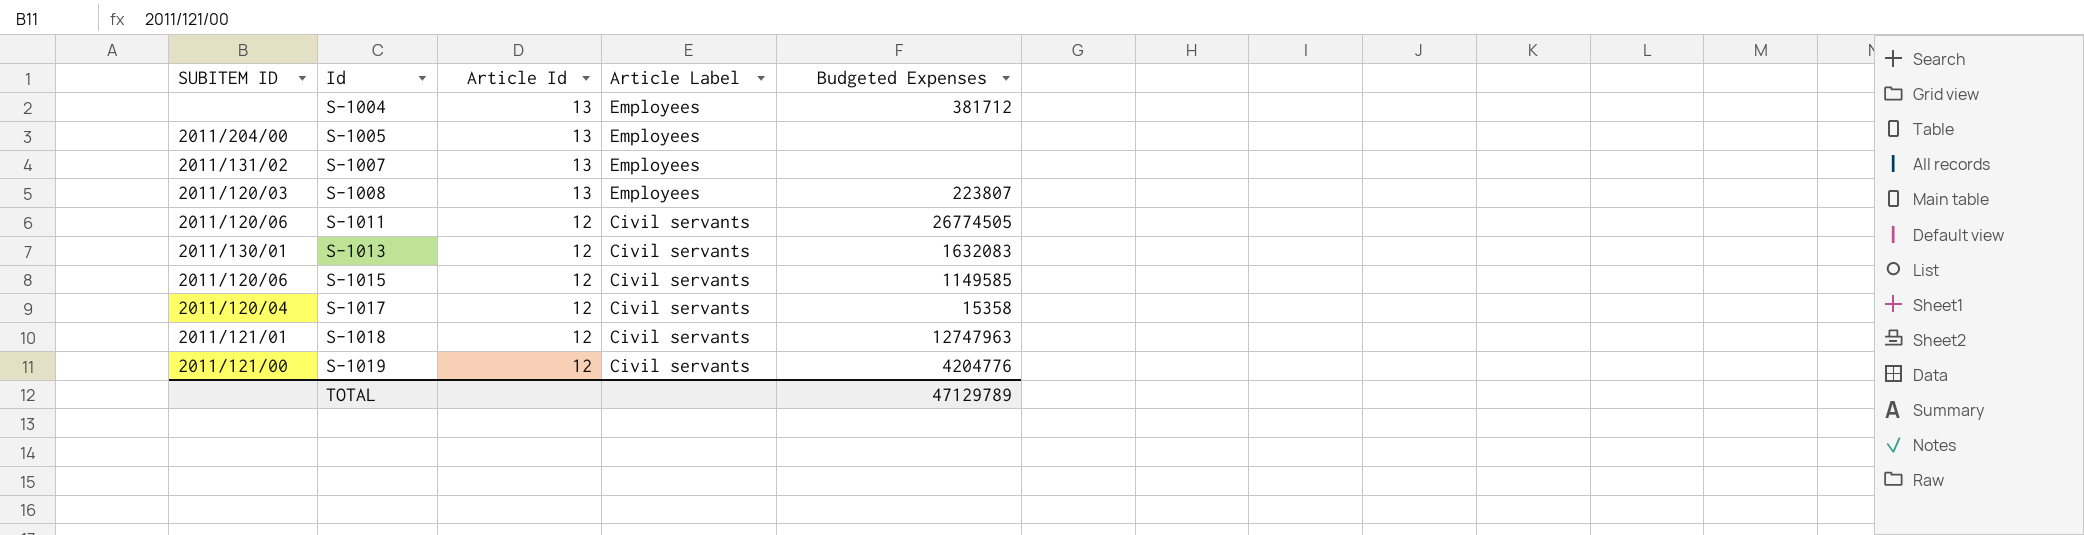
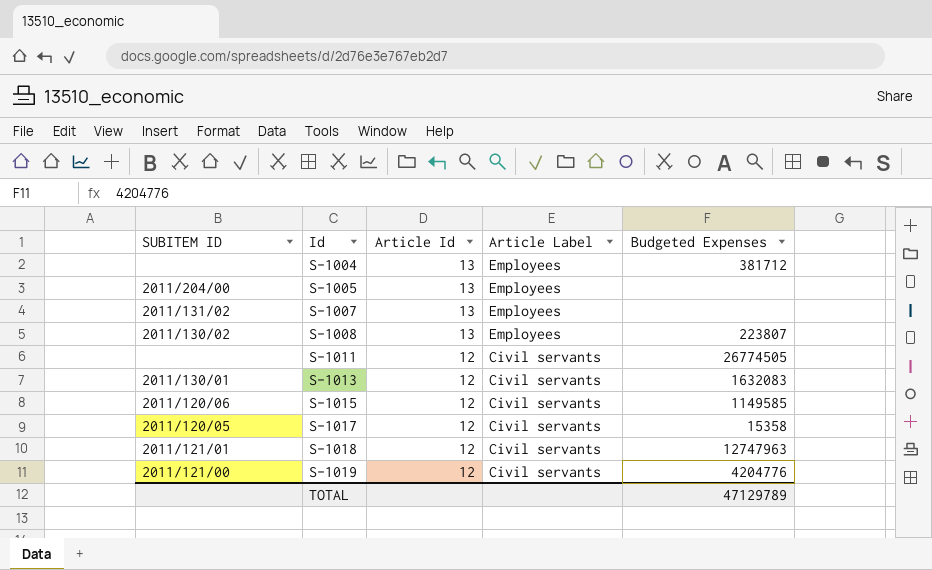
S-1008 | SUBITEM ID: 2011/120/03 -> 2011/130/02
S-1011 | SUBITEM ID: 2011/120/06 -> none
S-1017 | SUBITEM ID: 2011/120/04 -> 2011/120/05

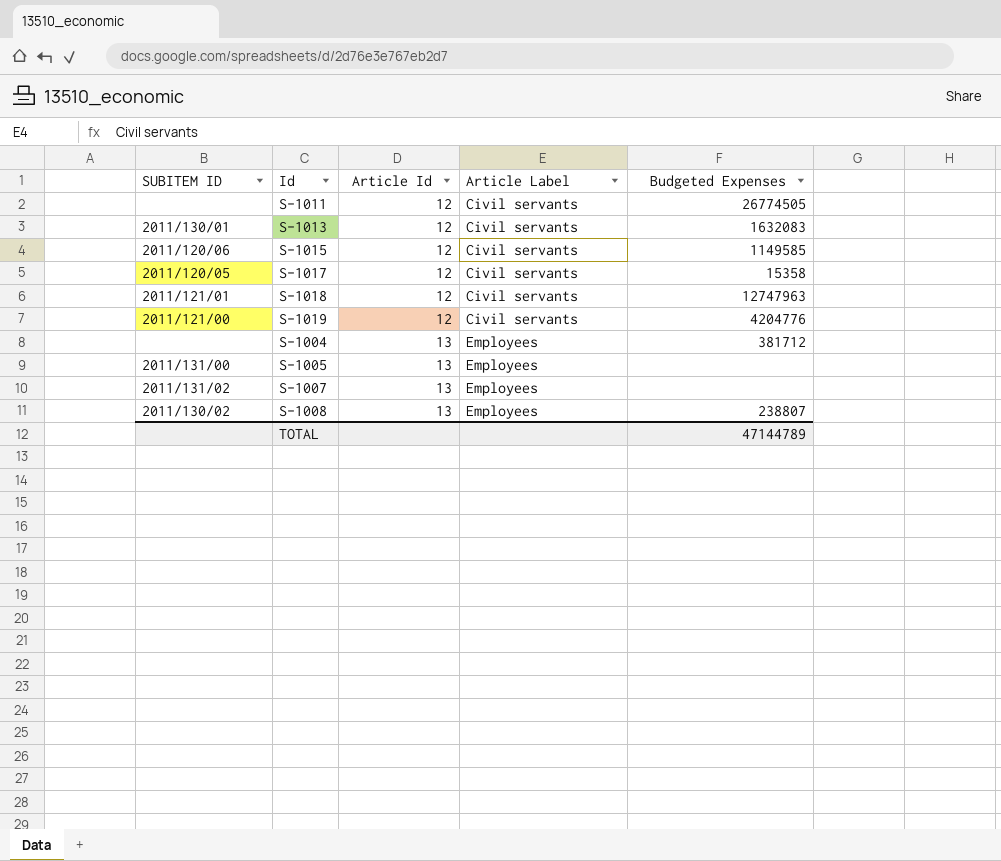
row order: Id ascending -> Article Id ascending
S-1005 | SUBITEM ID: 2011/204/00 -> 2011/131/00
S-1008 | Budgeted Expenses: 223807 -> 238807
TOTAL | Budgeted Expenses: 47129789 -> 47144789

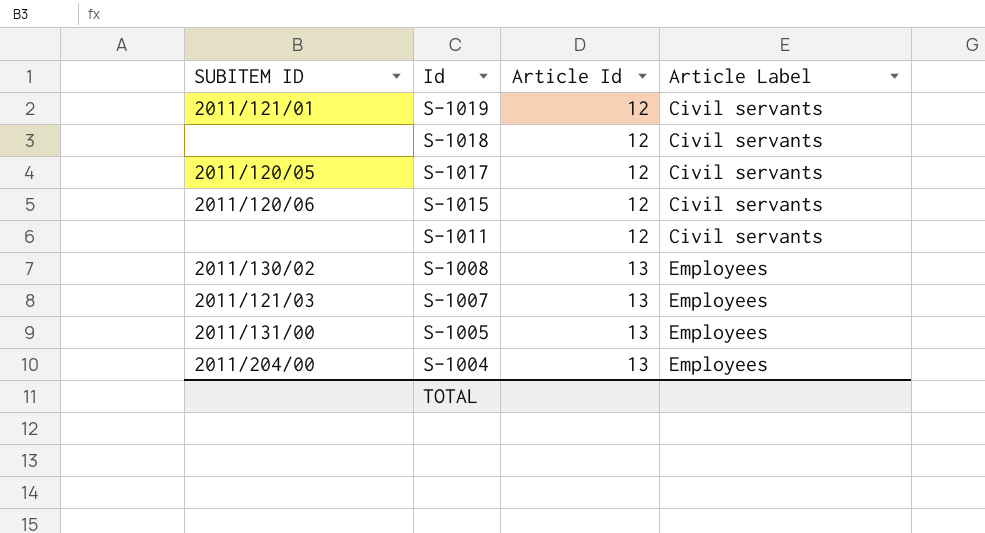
row order: Article Id ascending -> Id descending
column Budgeted Expenses | position: 5 -> none
row S-1013: 2011/130/01 | 12 | Civil servants | 1632083 -> none
S-1019 | SUBITEM ID: 2011/121/00 -> 2011/121/01
S-1018 | SUBITEM ID: 2011/121/01 -> none
S-1007 | SUBITEM ID: 2011/131/02 -> 2011/121/03
S-1004 | SUBITEM ID: none -> 2011/204/00

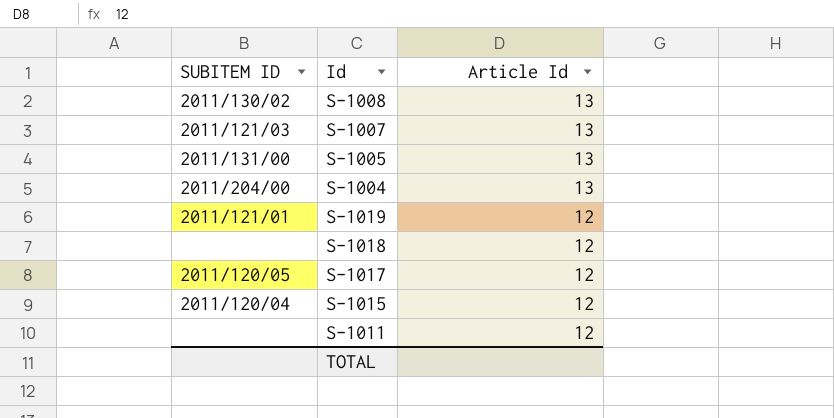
row order: Id descending -> Article Id descending
column Article Label | position: 4 -> none
S-1015 | SUBITEM ID: 2011/120/06 -> 2011/120/04

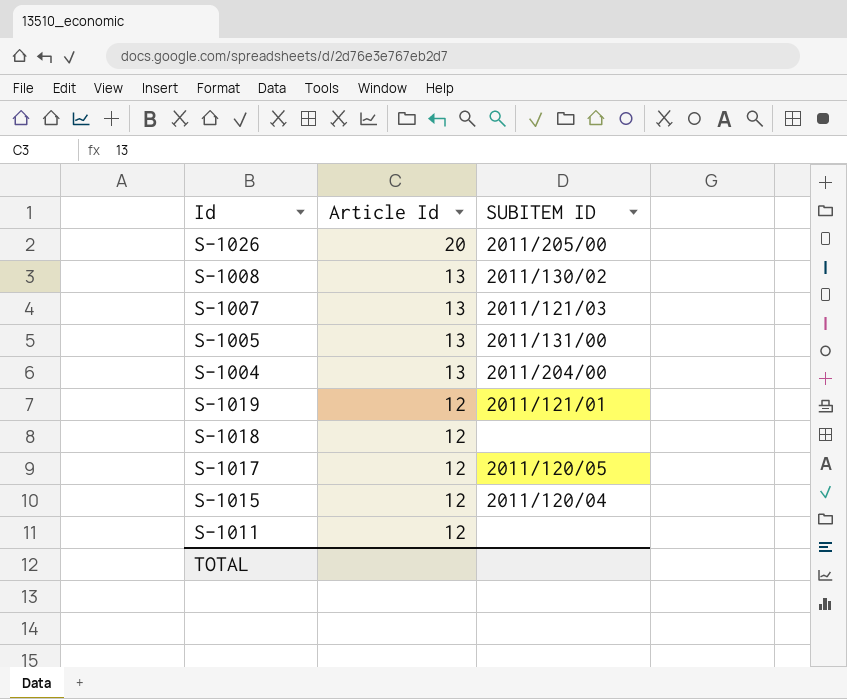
column SUBITEM ID | position: 1 -> 3
row S-1026: none -> 20 | 2011/205/00

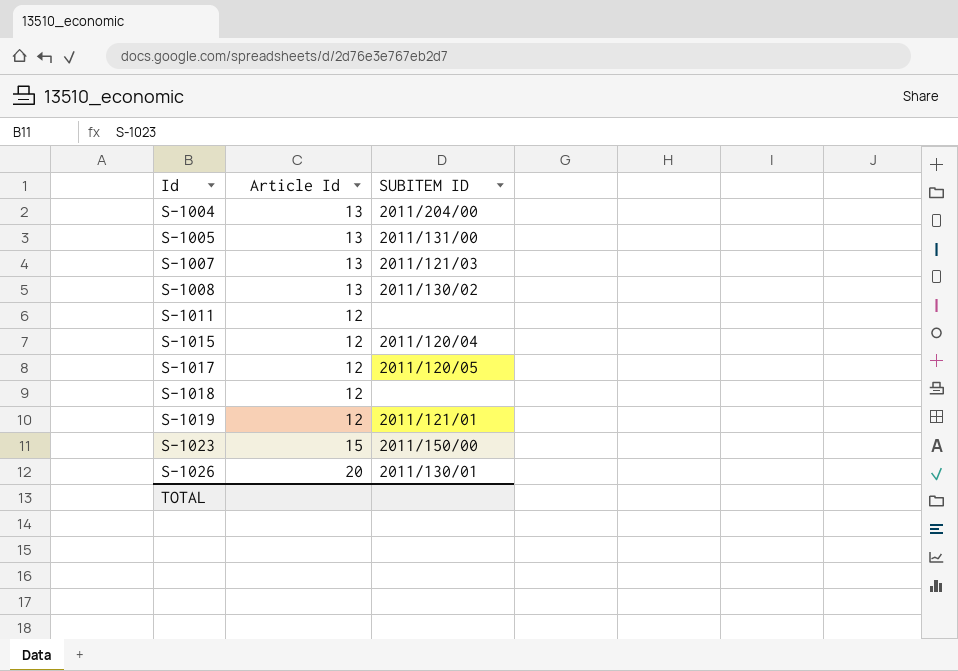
row order: Article Id descending -> Id ascending
row S-1023: none -> 15 | 2011/150/00
S-1026 | SUBITEM ID: 2011/205/00 -> 2011/130/01

